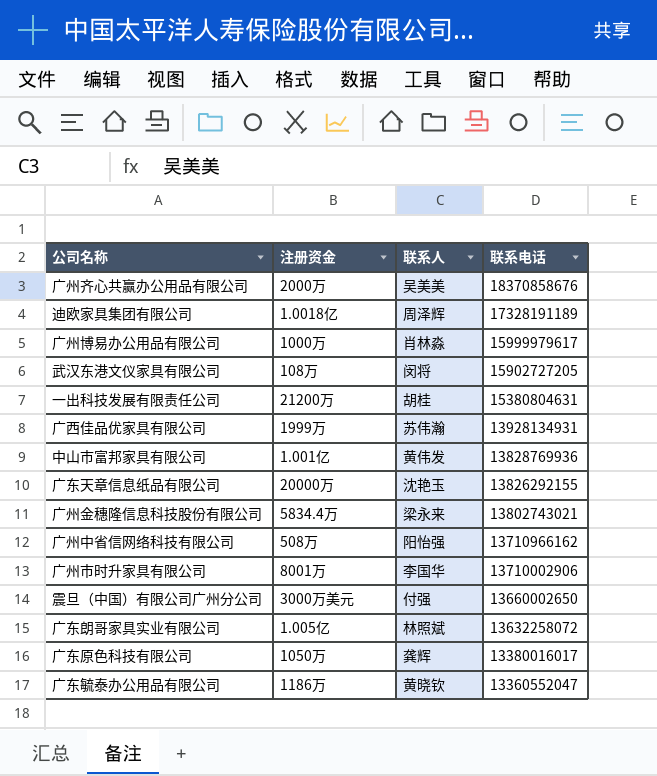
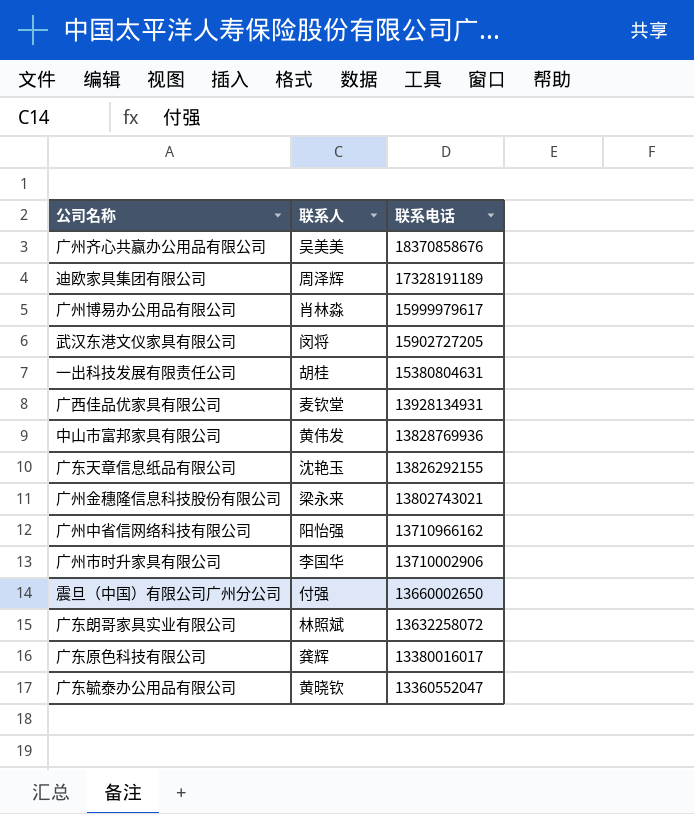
column 注册资金 | position: 2 -> none
广西佳品优家具有限公司 | 联系人: 苏伟瀚 -> 麦钦堂

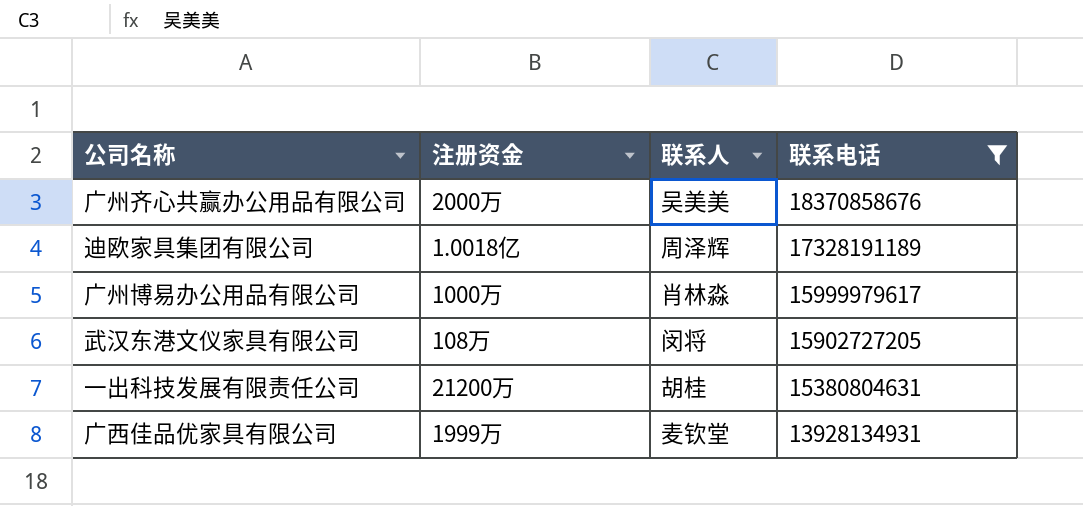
filter: none -> 联系电话 >= 13928134931
column 注册资金 | position: none -> 2

